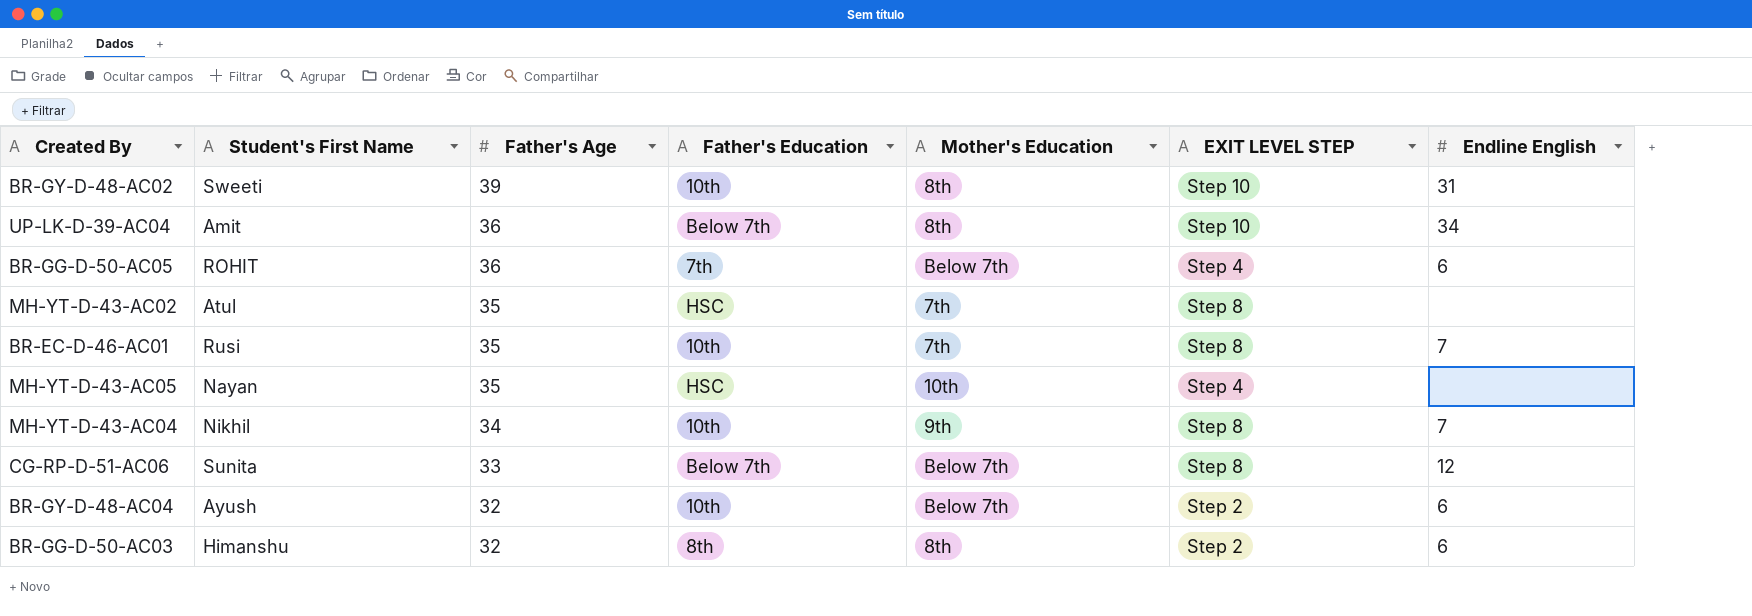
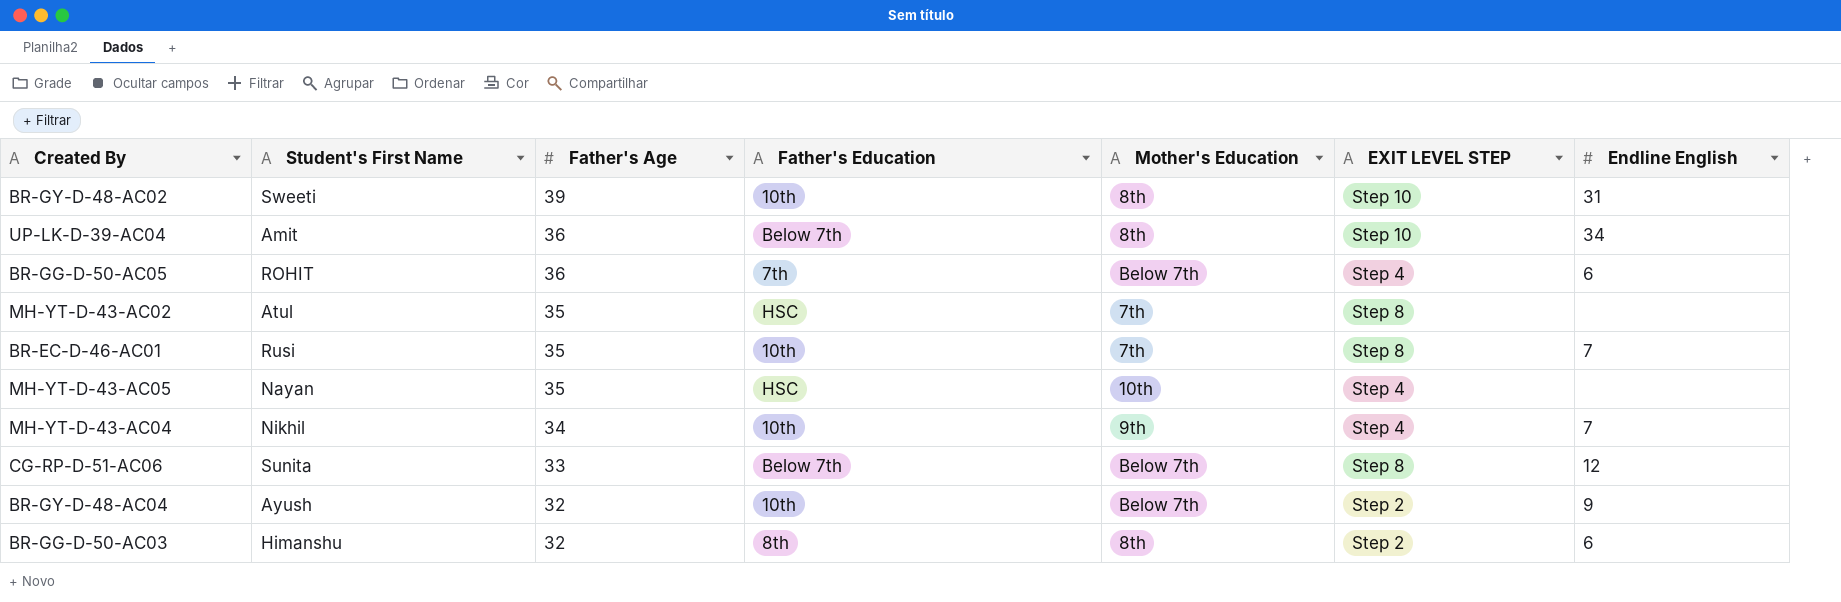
MH-YT-D-43-AC04 | EXIT LEVEL STEP: Step 8 -> Step 4
BR-GY-D-48-AC04 | Endline English: 6 -> 9

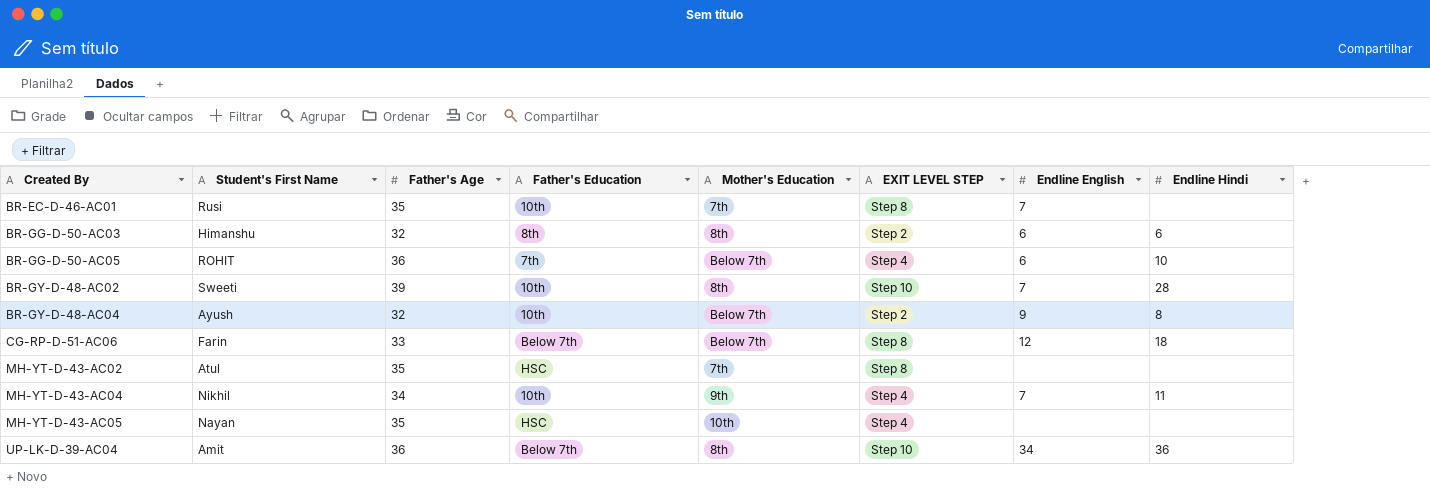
row order: Father's Age descending -> Created By ascending
column Endline Hindi | position: none -> 8
BR-GY-D-48-AC02 | Endline English: 31 -> 7
CG-RP-D-51-AC06 | Student's First Name: Sunita -> Farin

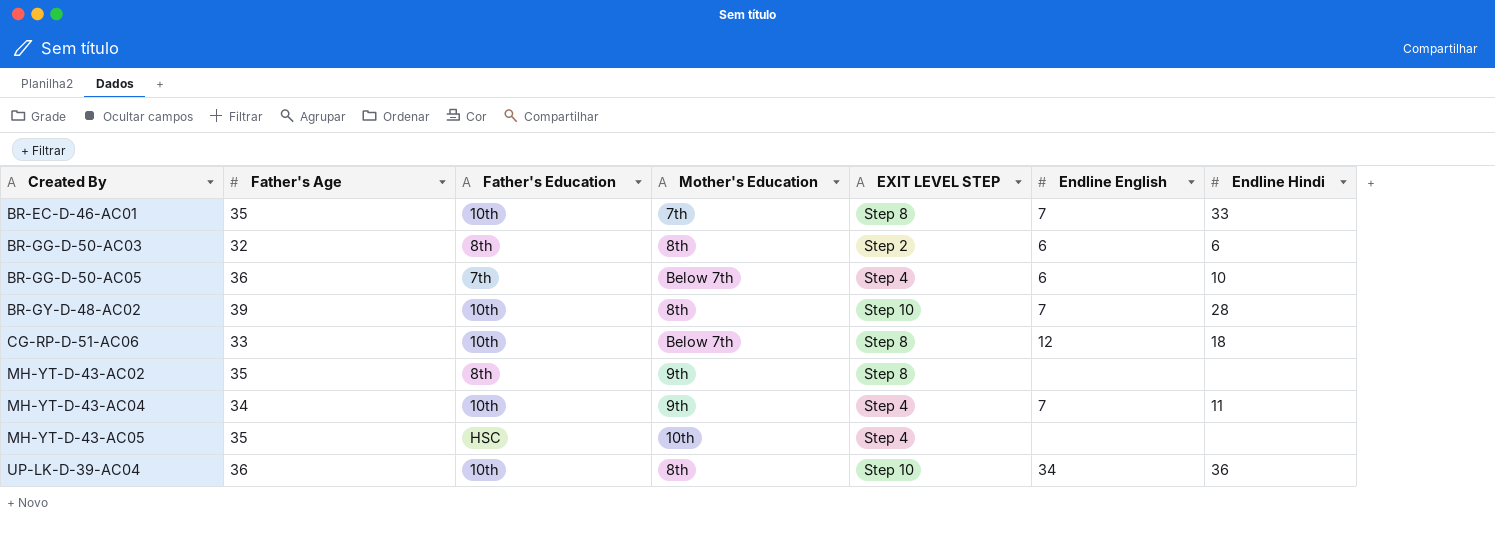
column Student's First Name | position: 2 -> none
row BR-GY-D-48-AC04: Ayush | 32 | 10th | Below 7th | Step 2 | 9 | 8 -> none
BR-EC-D-46-AC01 | Endline Hindi: none -> 33
CG-RP-D-51-AC06 | Father's Education: Below 7th -> 10th
MH-YT-D-43-AC02 | Father's Education: HSC -> 8th
MH-YT-D-43-AC02 | Mother's Education: 7th -> 9th
UP-LK-D-39-AC04 | Father's Education: Below 7th -> 10th

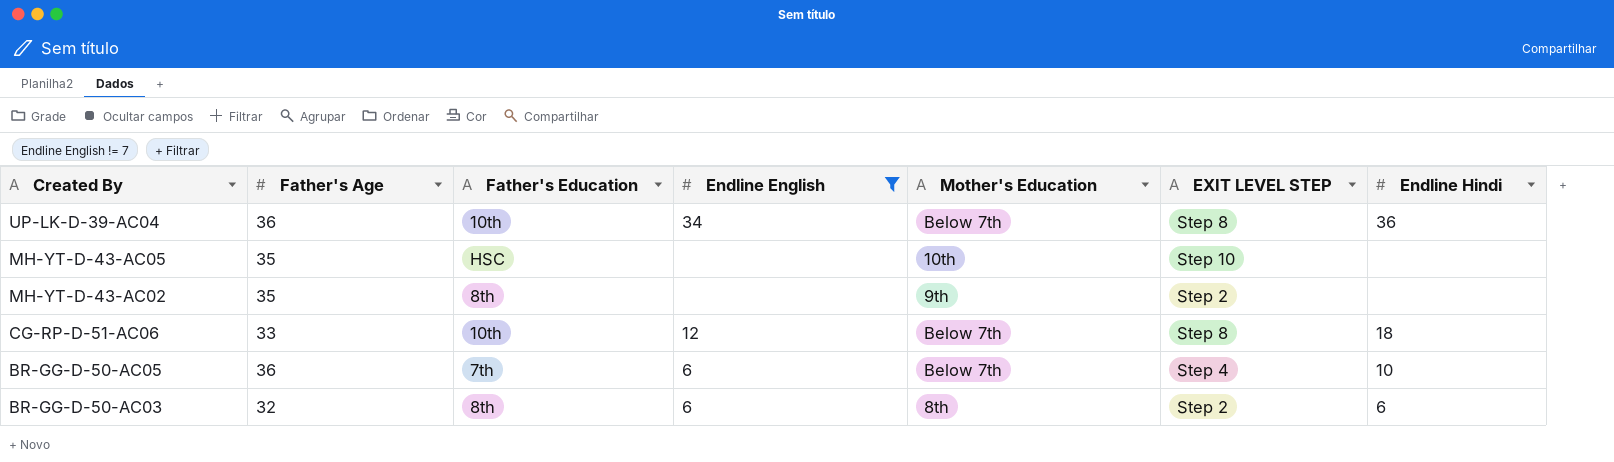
filter: none -> Endline English != 7
row order: Created By ascending -> Created By descending
column Endline English | position: 6 -> 4
UP-LK-D-39-AC04 | Mother's Education: 8th -> Below 7th
UP-LK-D-39-AC04 | EXIT LEVEL STEP: Step 10 -> Step 8
MH-YT-D-43-AC05 | EXIT LEVEL STEP: Step 4 -> Step 10
MH-YT-D-43-AC02 | EXIT LEVEL STEP: Step 8 -> Step 2

